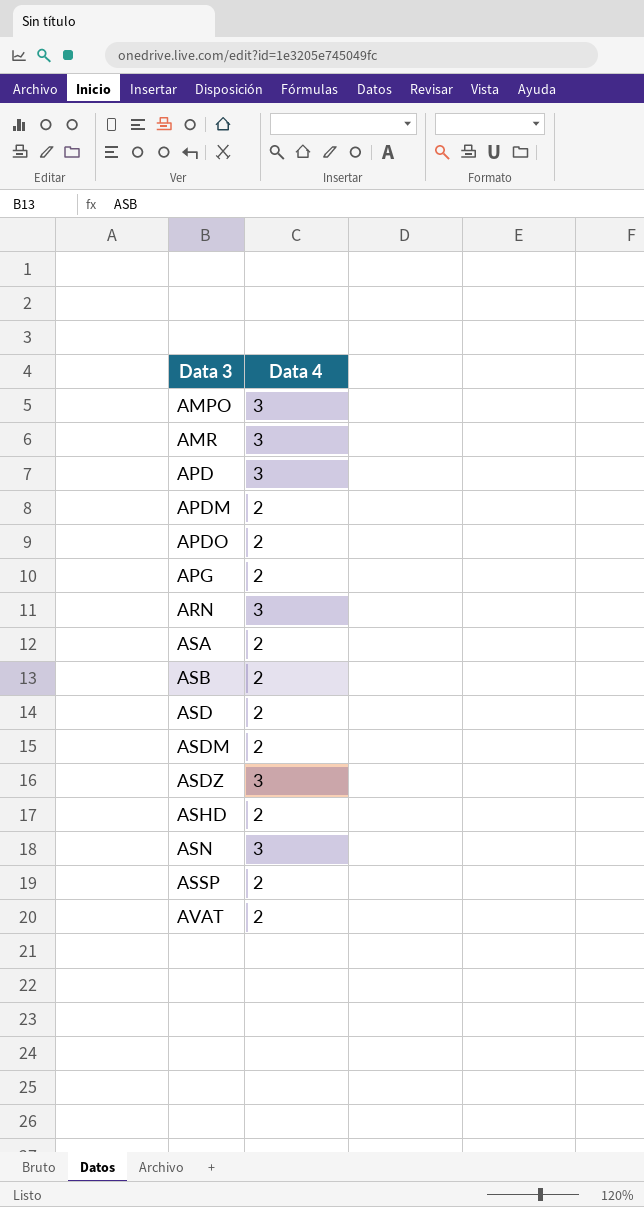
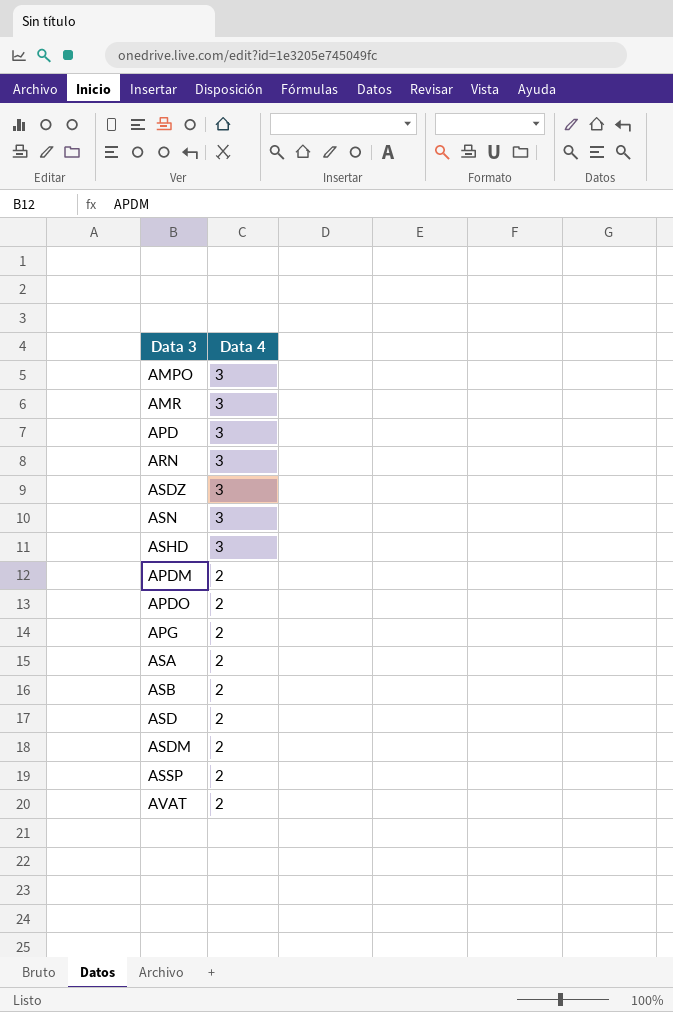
row order: Data 3 ascending -> Data 4 descending
ASHD | Data 4: 2 -> 3

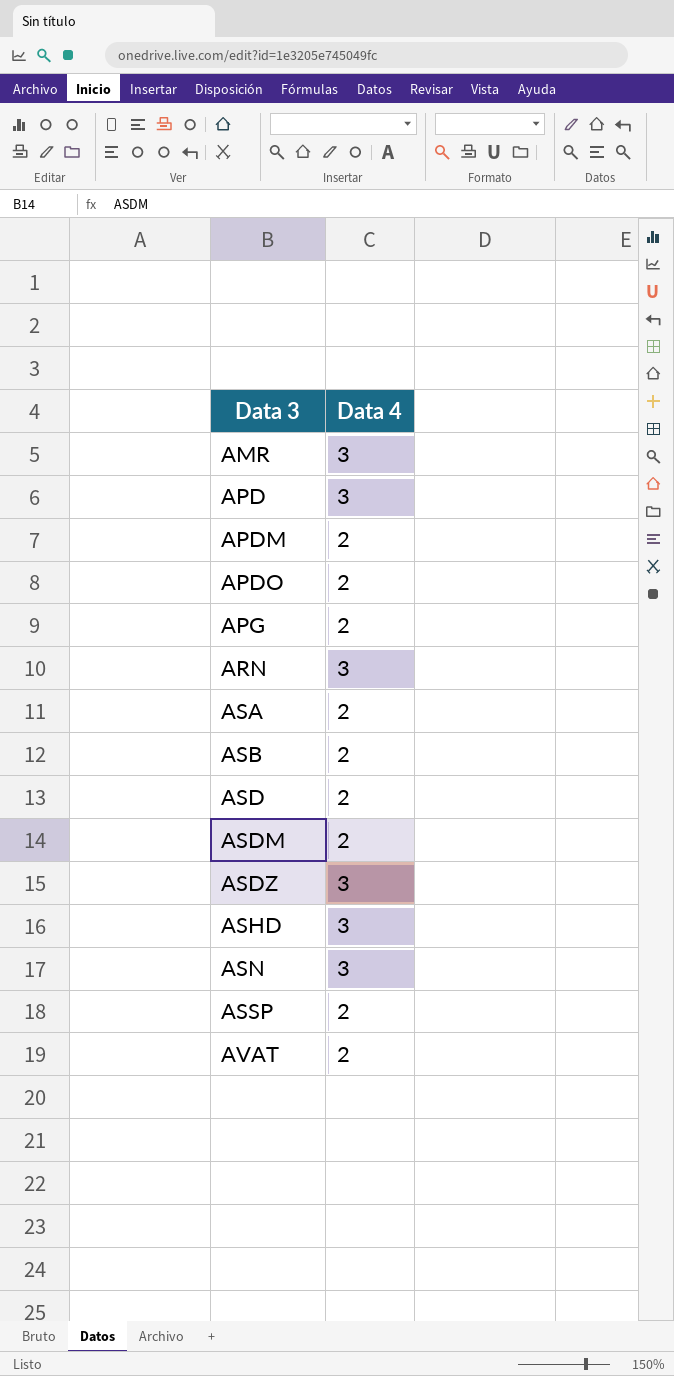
row order: Data 4 descending -> Data 3 ascending
row AMPO: 3 -> none

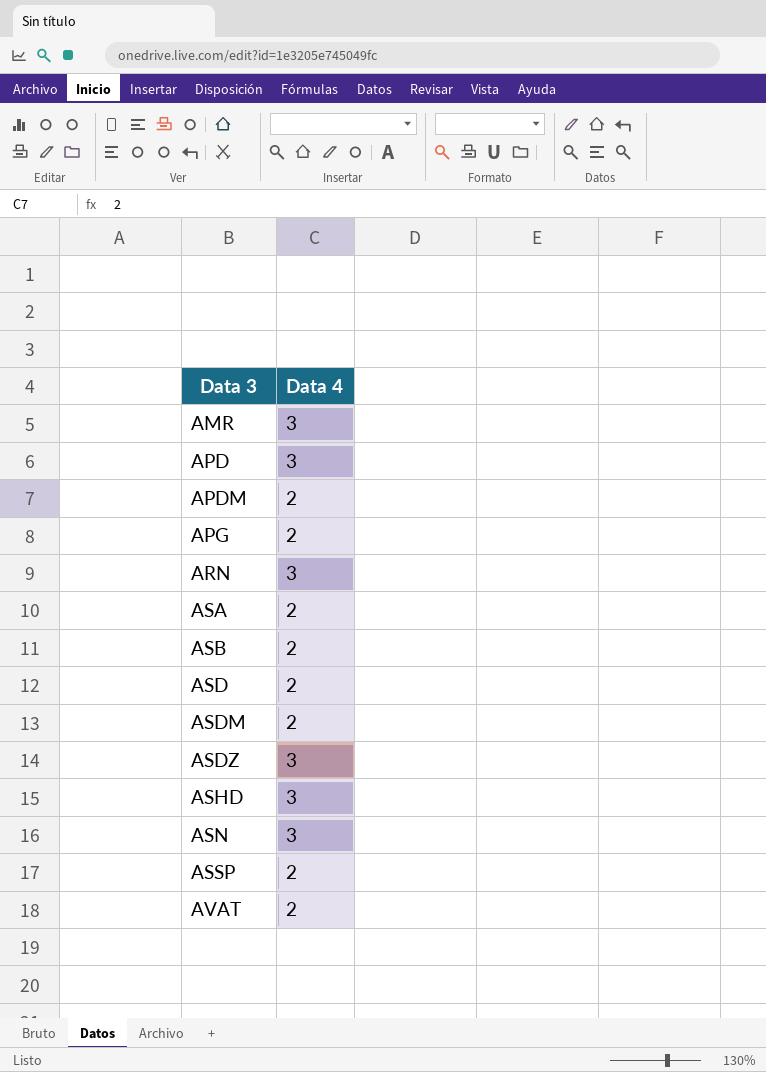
row APDO: 2 -> none

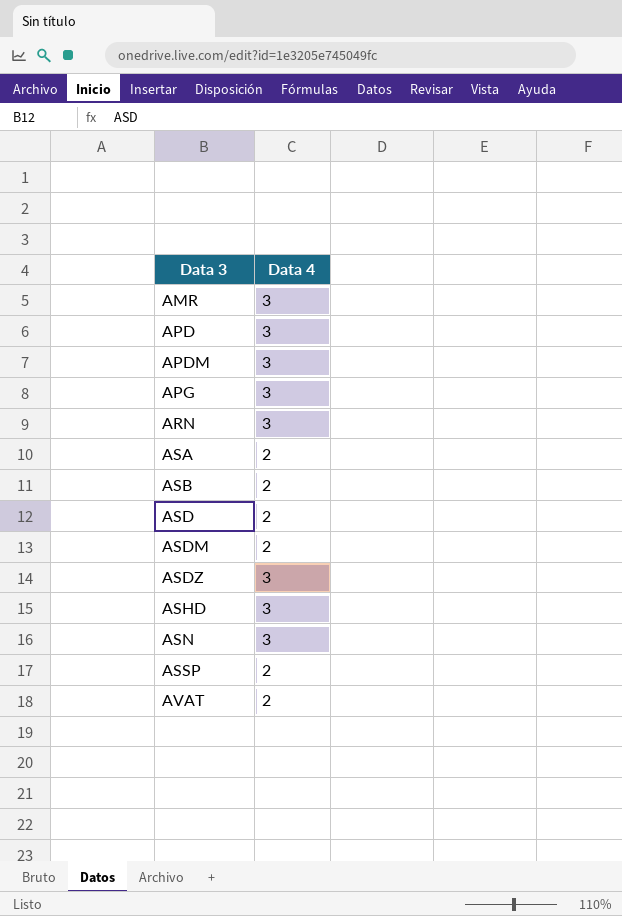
APDM | Data 4: 2 -> 3
APG | Data 4: 2 -> 3

